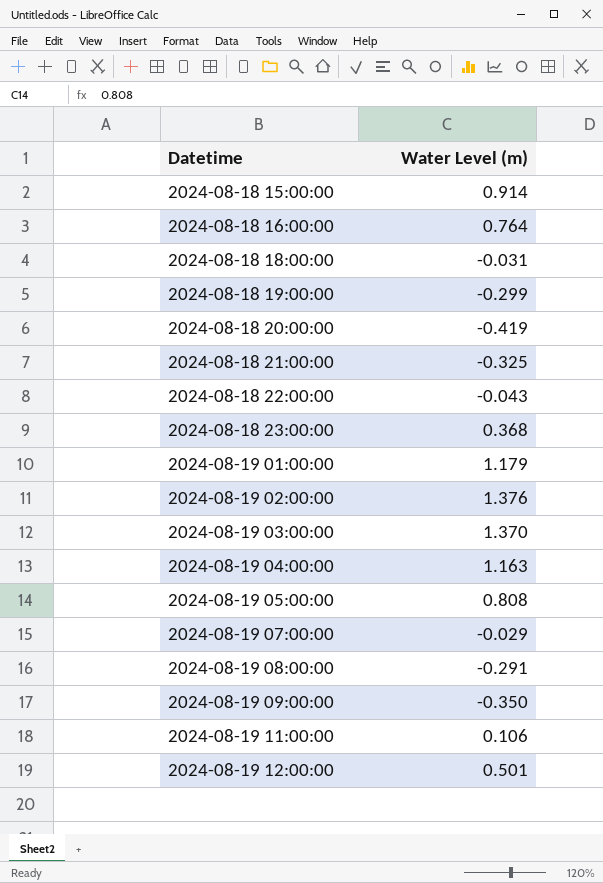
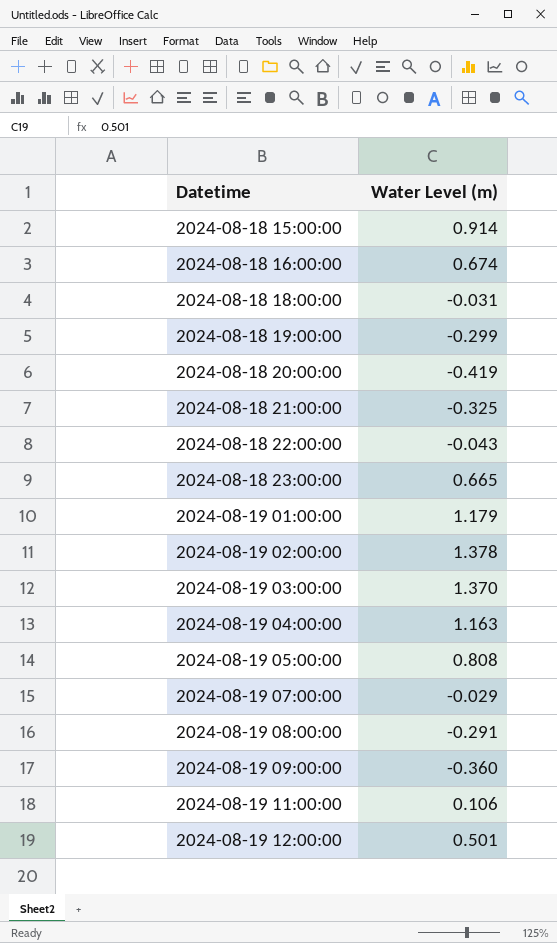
2024-08-18 16:00:00 | Water Level (m): 0.764 -> 0.674
2024-08-18 23:00:00 | Water Level (m): 0.368 -> 0.665
2024-08-19 02:00:00 | Water Level (m): 1.376 -> 1.378
2024-08-19 09:00:00 | Water Level (m): -0.350 -> -0.360

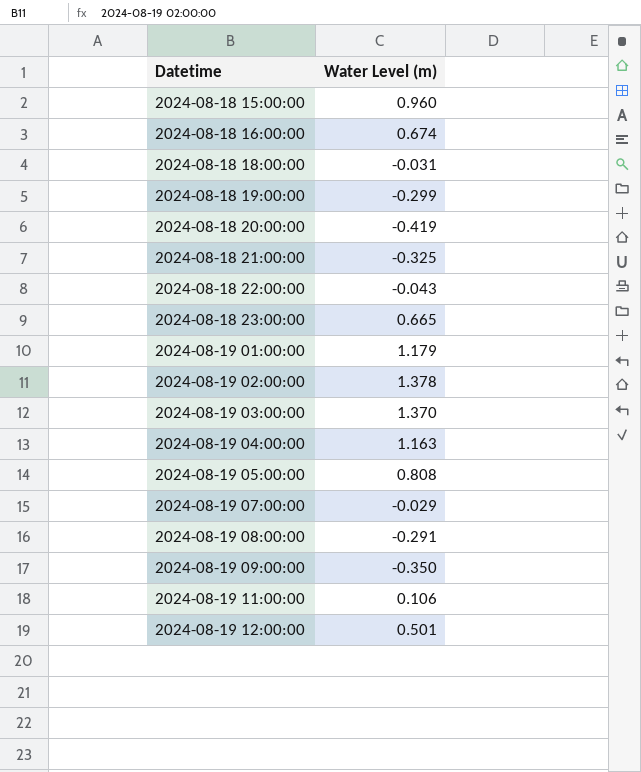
2024-08-18 15:00:00 | Water Level (m): 0.914 -> 0.960
2024-08-19 09:00:00 | Water Level (m): -0.360 -> -0.350

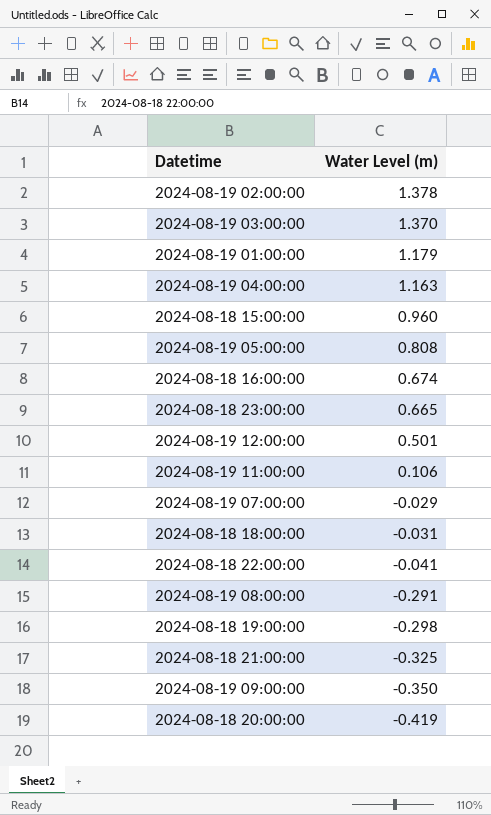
row order: Datetime ascending -> Water Level (m) descending
2024-08-18 22:00:00 | Water Level (m): -0.043 -> -0.041
2024-08-18 19:00:00 | Water Level (m): -0.299 -> -0.298

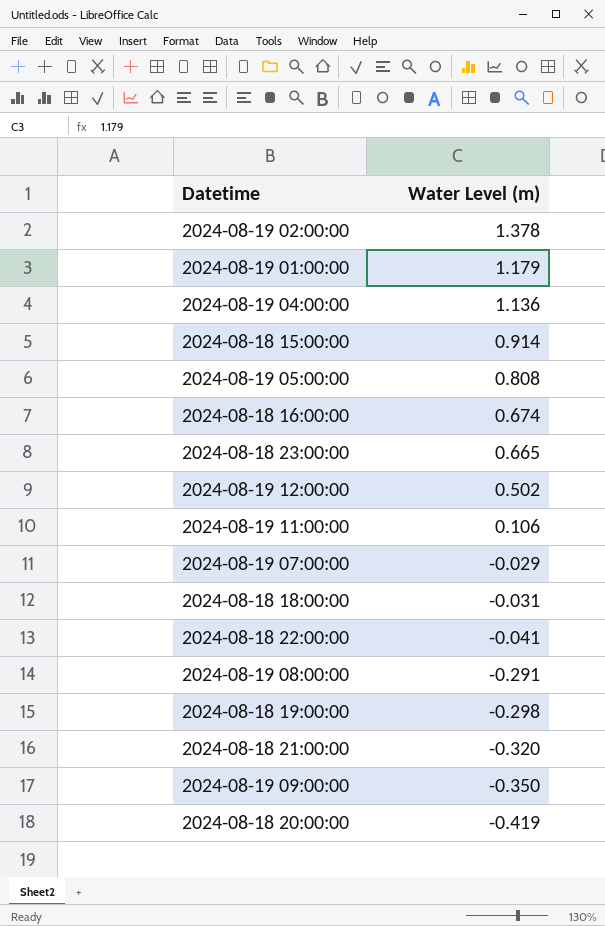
row 2024-08-19 03:00:00: 1.370 -> none
2024-08-19 04:00:00 | Water Level (m): 1.163 -> 1.136
2024-08-18 15:00:00 | Water Level (m): 0.960 -> 0.914
2024-08-19 12:00:00 | Water Level (m): 0.501 -> 0.502
2024-08-18 21:00:00 | Water Level (m): -0.325 -> -0.320

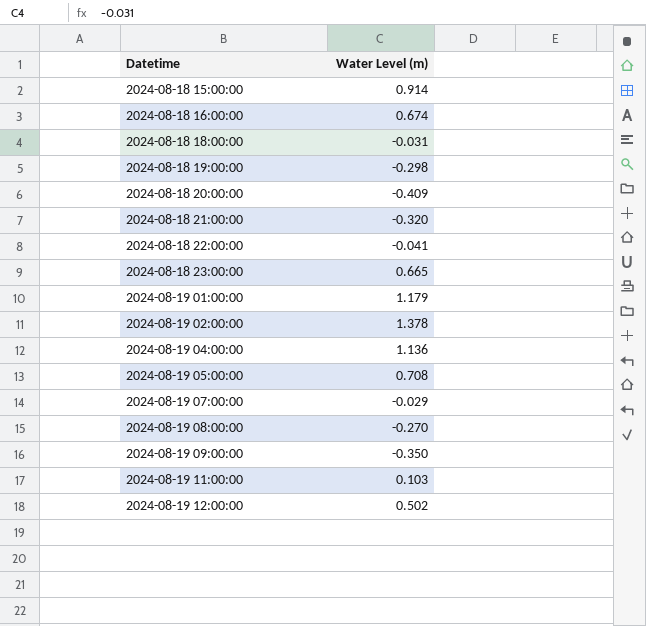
row order: Water Level (m) descending -> Datetime ascending
2024-08-18 20:00:00 | Water Level (m): -0.419 -> -0.409
2024-08-19 05:00:00 | Water Level (m): 0.808 -> 0.708
2024-08-19 08:00:00 | Water Level (m): -0.291 -> -0.270
2024-08-19 11:00:00 | Water Level (m): 0.106 -> 0.103

